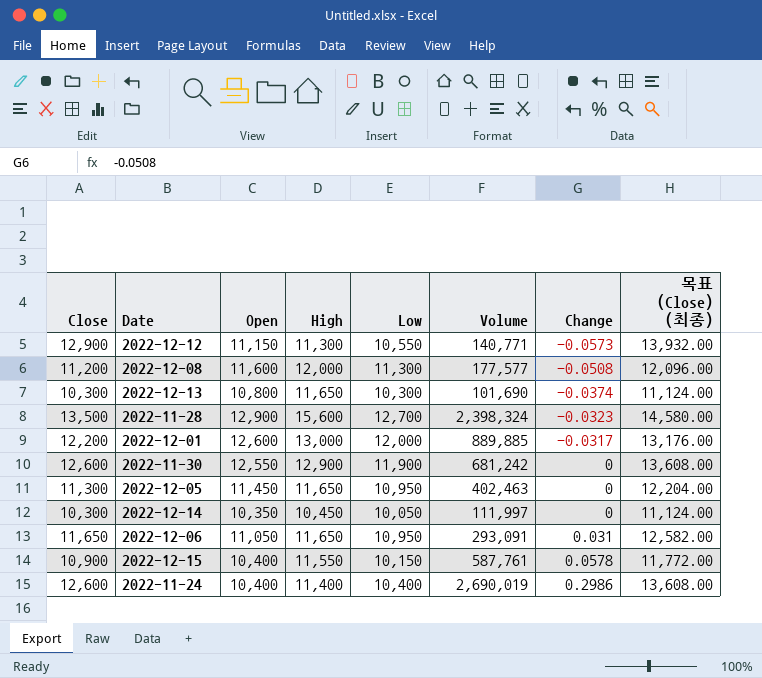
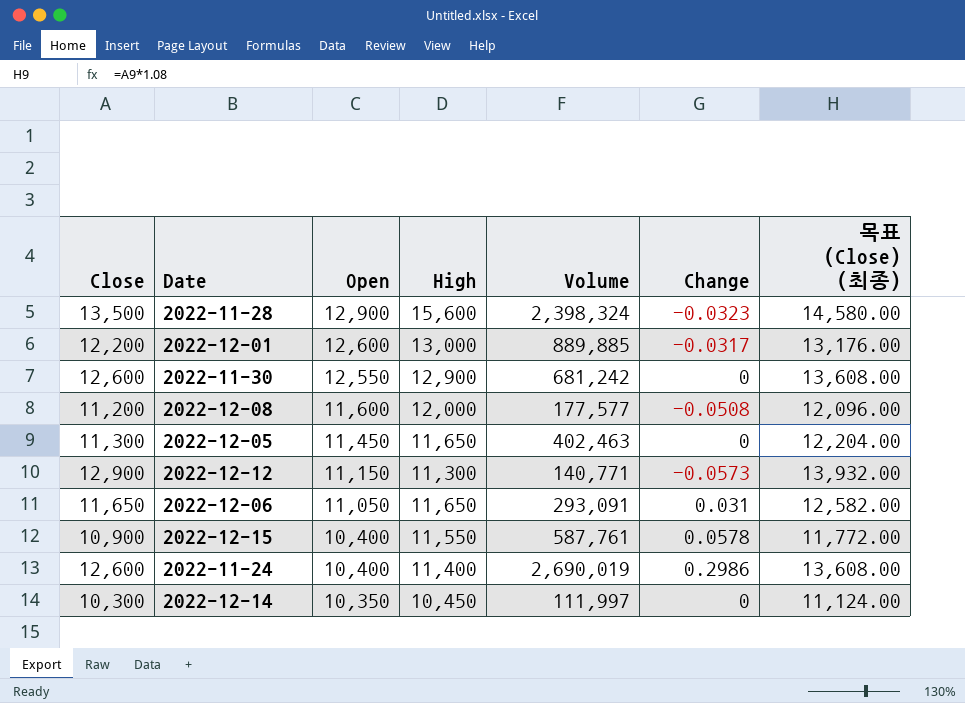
row order: Change ascending -> Open descending
column Low | position: 5 -> none
row 2022-12-13: 10,300 | 10,800 | 11,650 | 10,300 | 101,690 | -0.0374 | 11,124.00 -> none

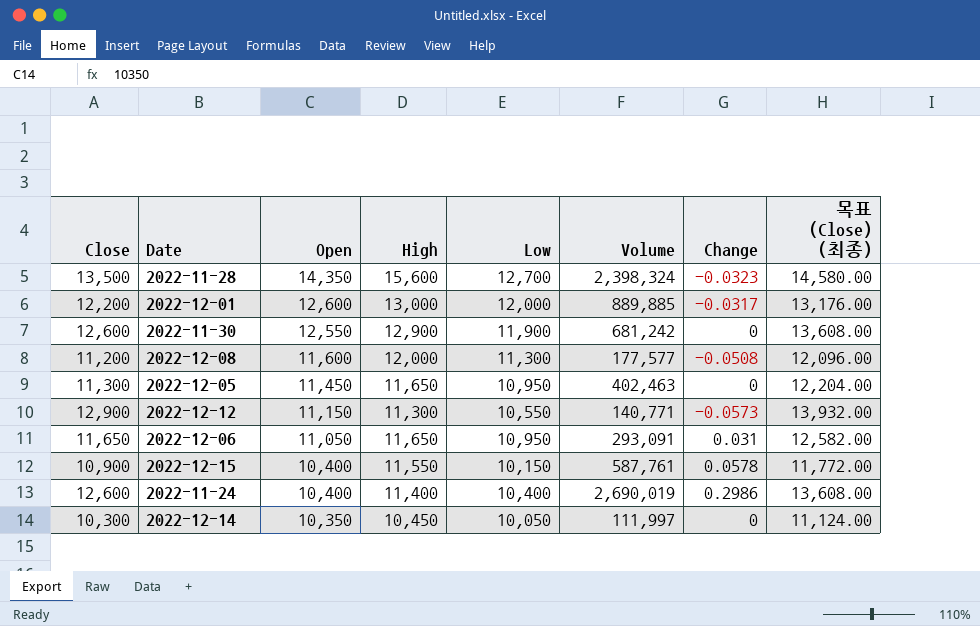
column Low | position: none -> 5
2022-11-28 | Open: 12,900 -> 14,350

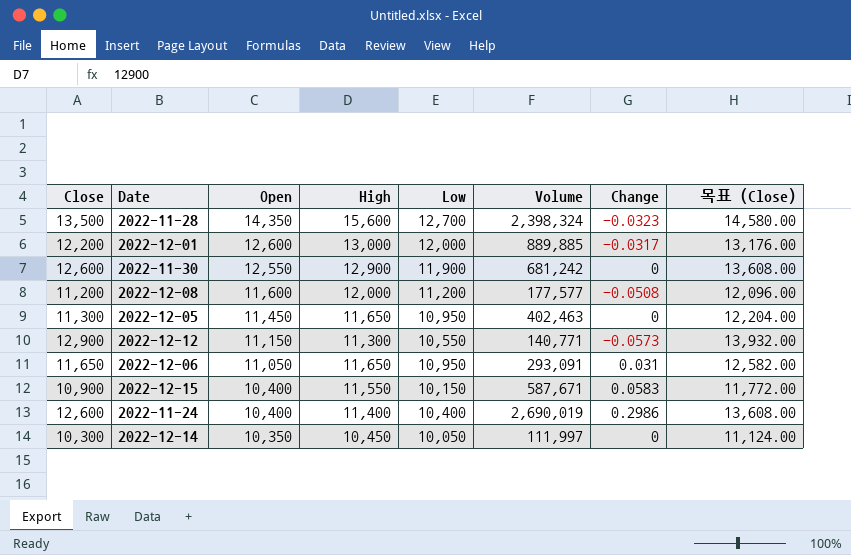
column name: 목표 (Close) (최종) -> 목표 (Close)
2022-12-08 | Low: 11,300 -> 11,200
2022-12-15 | Volume: 587,761 -> 587,671
2022-12-15 | Change: 0.0578 -> 0.0583

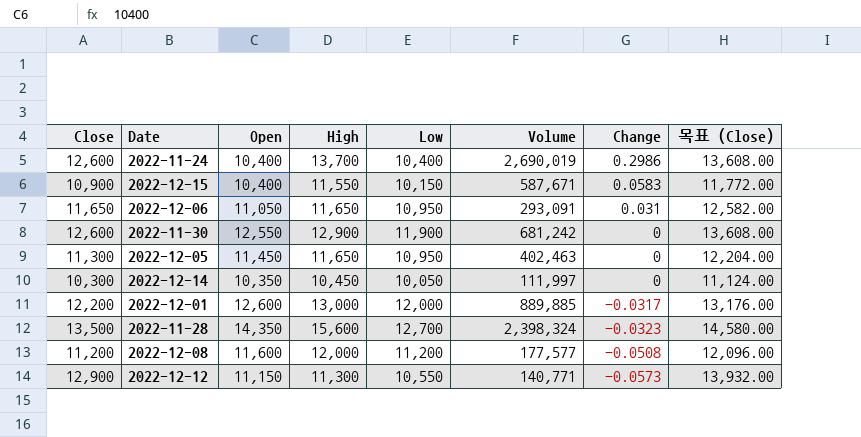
row order: Open descending -> Change descending
2022-11-24 | High: 11,400 -> 13,700

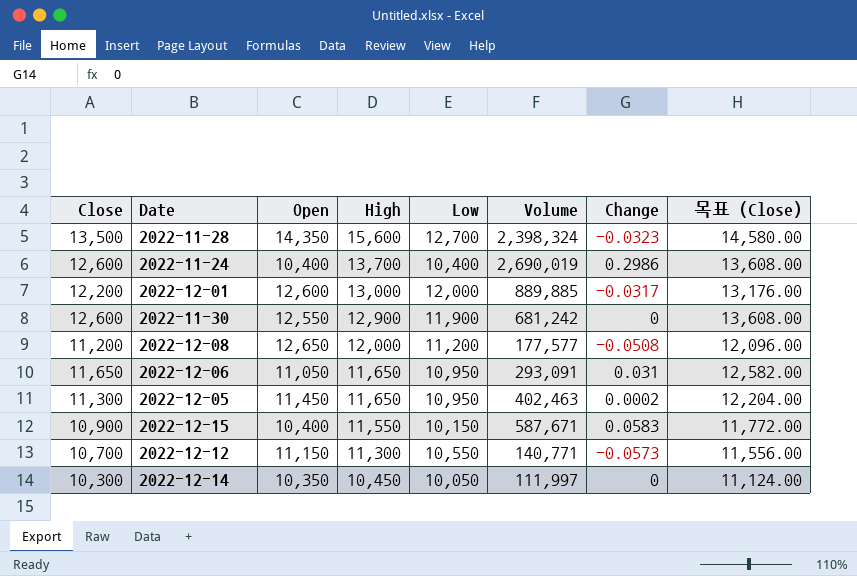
row order: Change descending -> High descending
2022-12-08 | Open: 11,600 -> 12,650
2022-12-05 | Change: 0 -> 0.0002
2022-12-12 | Close: 12,900 -> 10,700
2022-12-12 | 목표 (Close): 13,932.00 -> 11,556.00

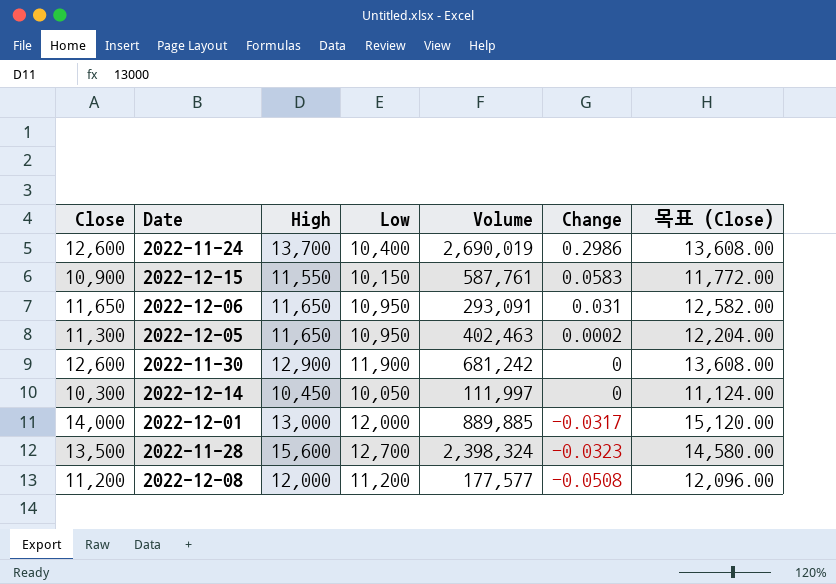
row order: High descending -> Change descending
column Open | position: 3 -> none
row 2022-12-12: 10,700 | 11,150 | 11,300 | 10,550 | 140,771 | -0.0573 | 11,556.00 -> none
2022-12-15 | Volume: 587,671 -> 587,761
2022-12-01 | Close: 12,200 -> 14,000
2022-12-01 | 목표 (Close): 13,176.00 -> 15,120.00

